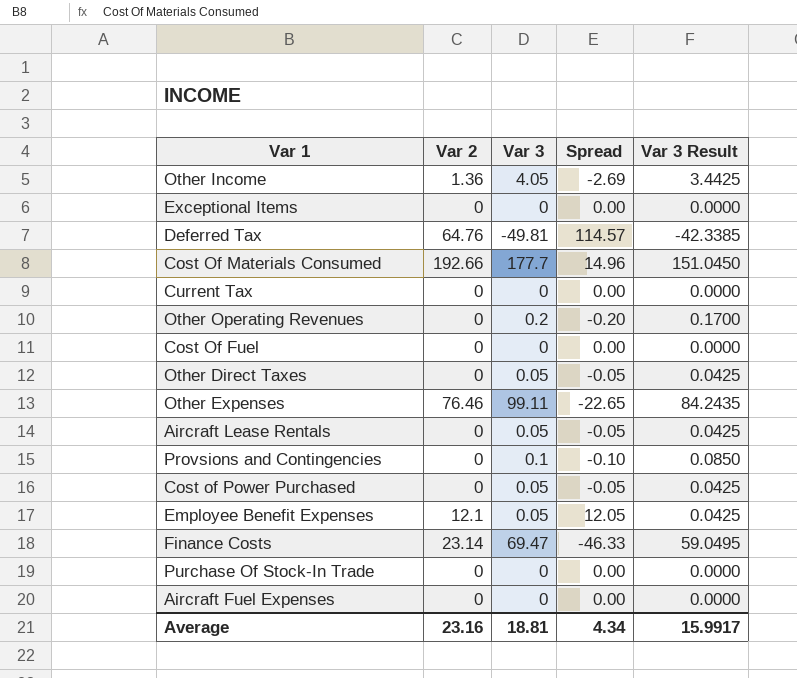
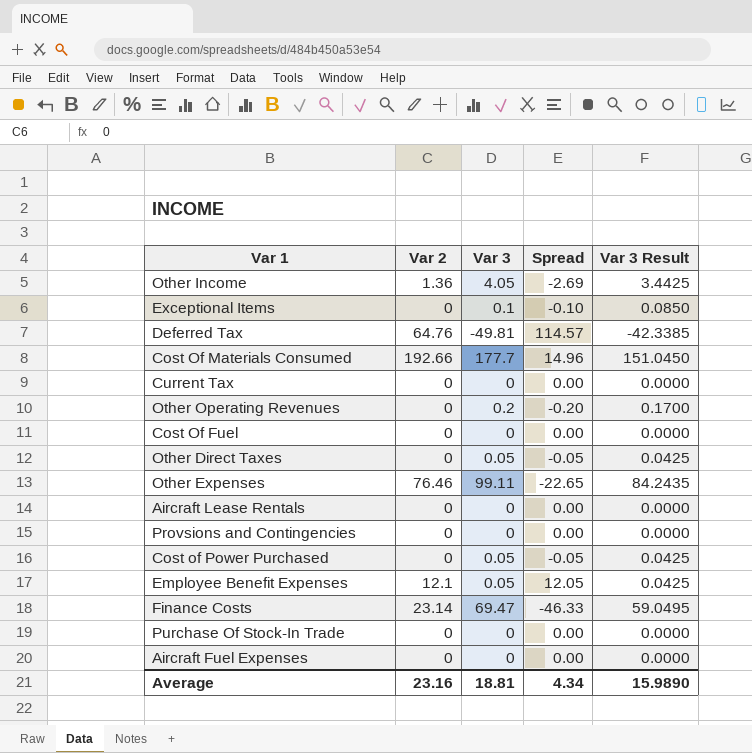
Exceptional Items | Var 3: 0 -> 0.1
Exceptional Items | Spread: 0.00 -> -0.10
Exceptional Items | Var 3 Result: 0.0000 -> 0.0850
Aircraft Lease Rentals | Var 3: 0.05 -> 0
Aircraft Lease Rentals | Spread: -0.05 -> 0.00
Aircraft Lease Rentals | Var 3 Result: 0.0425 -> 0.0000
Provsions and Contingencies | Var 3: 0.1 -> 0
Provsions and Contingencies | Spread: -0.10 -> 0.00
Provsions and Contingencies | Var 3 Result: 0.0850 -> 0.0000
Average | Var 3 Result: 15.9917 -> 15.9890

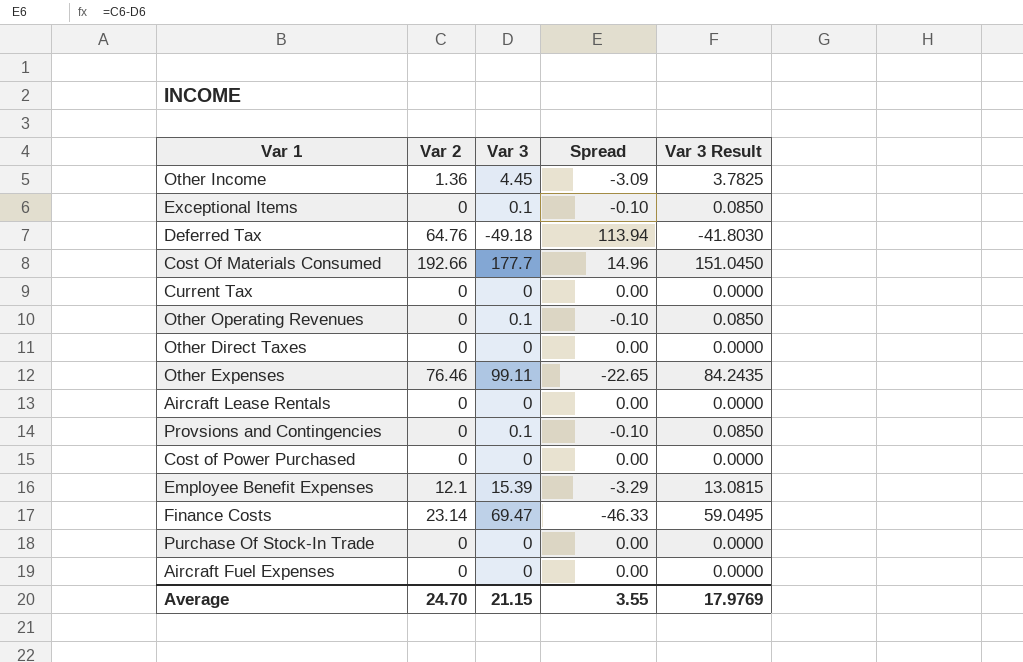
row Cost Of Fuel: 0 | 0 | 0.00 | 0.0000 -> none
Other Income | Var 3: 4.05 -> 4.45
Other Income | Spread: -2.69 -> -3.09
Other Income | Var 3 Result: 3.4425 -> 3.7825
Deferred Tax | Var 3: -49.81 -> -49.18
Deferred Tax | Spread: 114.57 -> 113.94
Deferred Tax | Var 3 Result: -42.3385 -> -41.8030
Other Operating Revenues | Var 3: 0.2 -> 0.1
Other Operating Revenues | Spread: -0.20 -> -0.10
Other Operating Revenues | Var 3 Result: 0.1700 -> 0.0850
Other Direct Taxes | Var 3: 0.05 -> 0
Other Direct Taxes | Spread: -0.05 -> 0.00
Other Direct Taxes | Var 3 Result: 0.0425 -> 0.0000
Provsions and Contingencies | Var 3: 0 -> 0.1
Provsions and Contingencies | Spread: 0.00 -> -0.10
Provsions and Contingencies | Var 3 Result: 0.0000 -> 0.0850
Cost of Power Purchased | Var 3: 0.05 -> 0
Cost of Power Purchased | Spread: -0.05 -> 0.00
Cost of Power Purchased | Var 3 Result: 0.0425 -> 0.0000
Employee Benefit Expenses | Var 3: 0.05 -> 15.39
Employee Benefit Expenses | Spread: 12.05 -> -3.29
Employee Benefit Expenses | Var 3 Result: 0.0425 -> 13.0815
Average | Var 2: 23.16 -> 24.70
Average | Var 3: 18.81 -> 21.15
Average | Spread: 4.34 -> 3.55
Average | Var 3 Result: 15.9890 -> 17.9769

